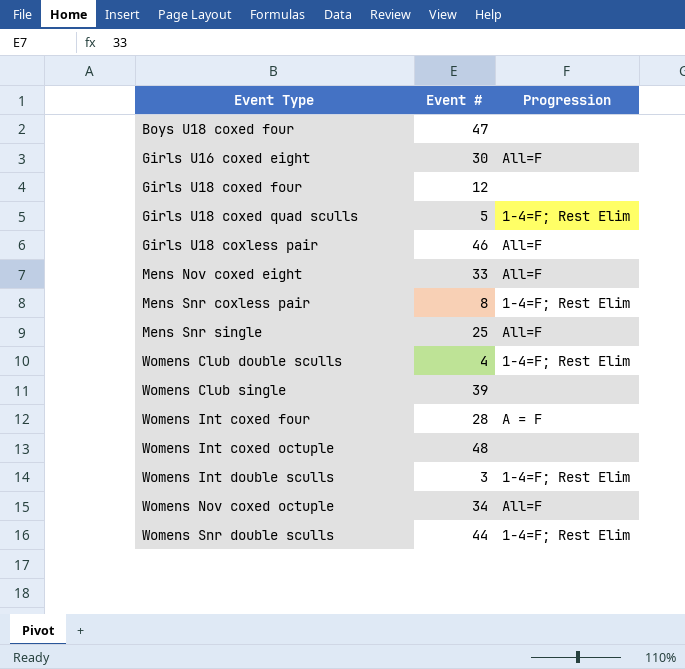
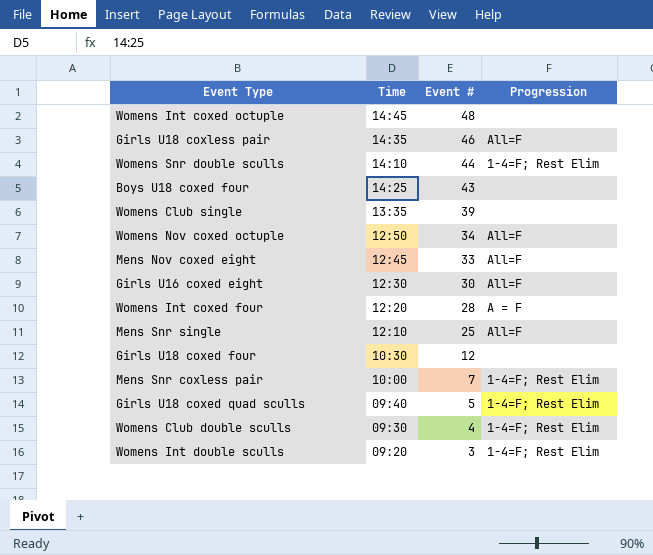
row order: Event Type ascending -> Event # descending
column Time | position: none -> 2
Boys U18 coxed four | Event #: 47 -> 43
Mens Snr coxless pair | Event #: 8 -> 7

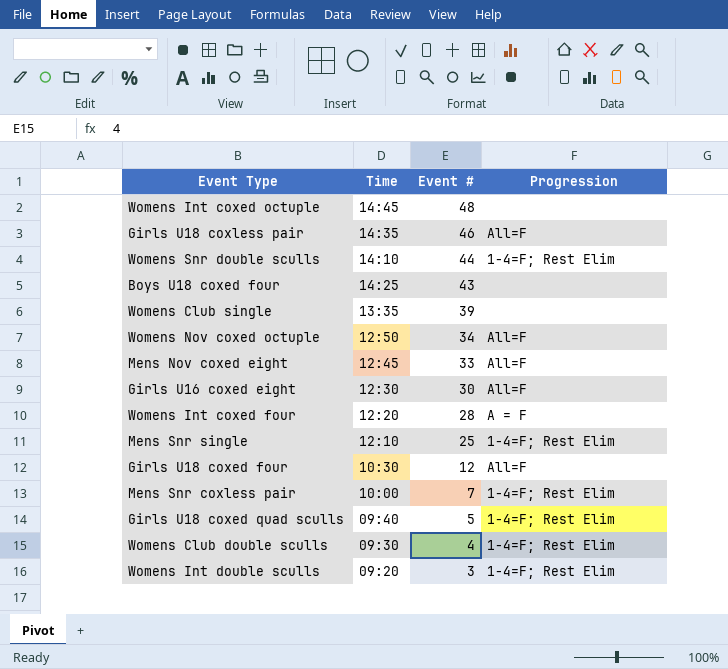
Mens Snr single | Progression: All=F -> 1-4=F; Rest Elim
Girls U18 coxed four | Progression: none -> All=F

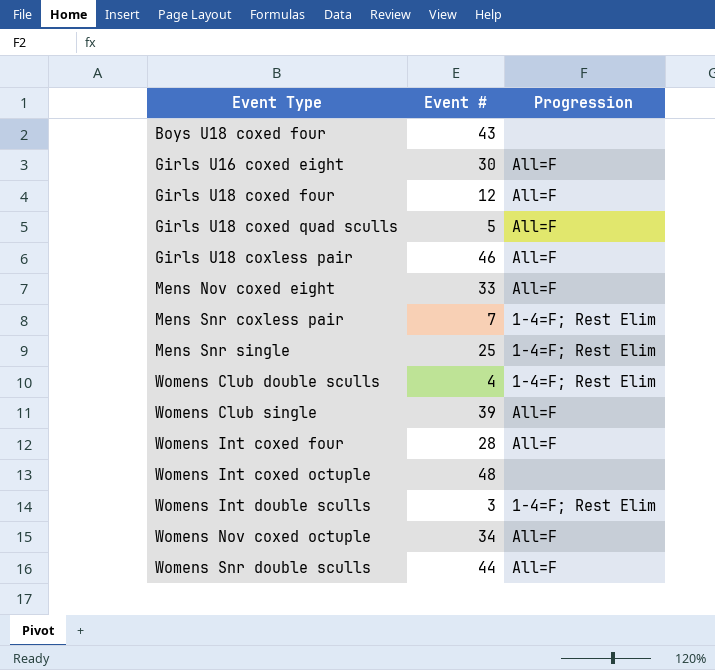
row order: Event # descending -> Event Type ascending
column Time | position: 2 -> none
Girls U18 coxed quad sculls | Progression: 1-4=F; Rest Elim -> All=F
Womens Club single | Progression: none -> All=F
Womens Int coxed four | Progression: A = F -> All=F
Womens Snr double sculls | Progression: 1-4=F; Rest Elim -> All=F

